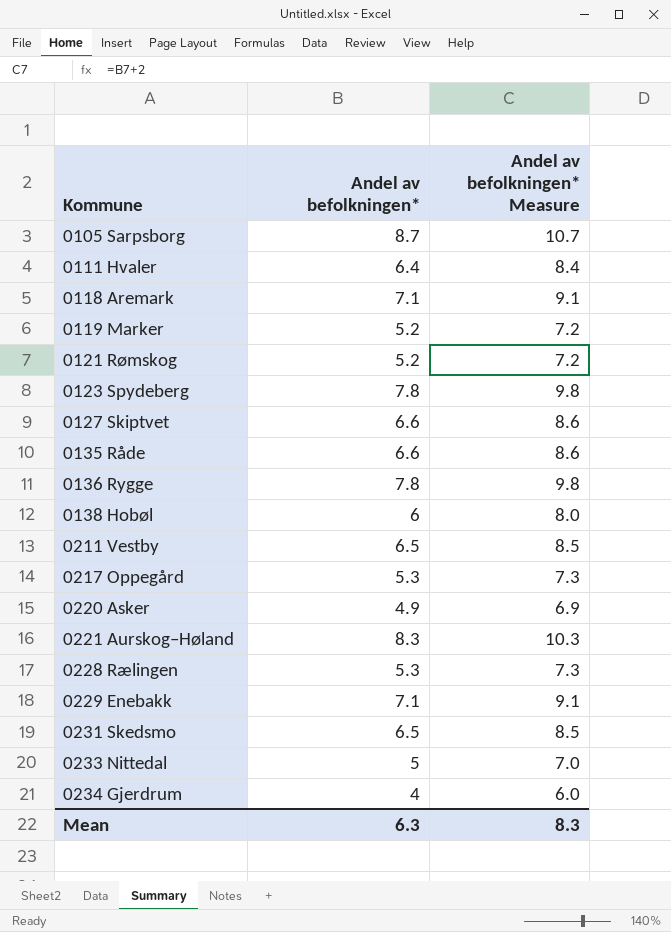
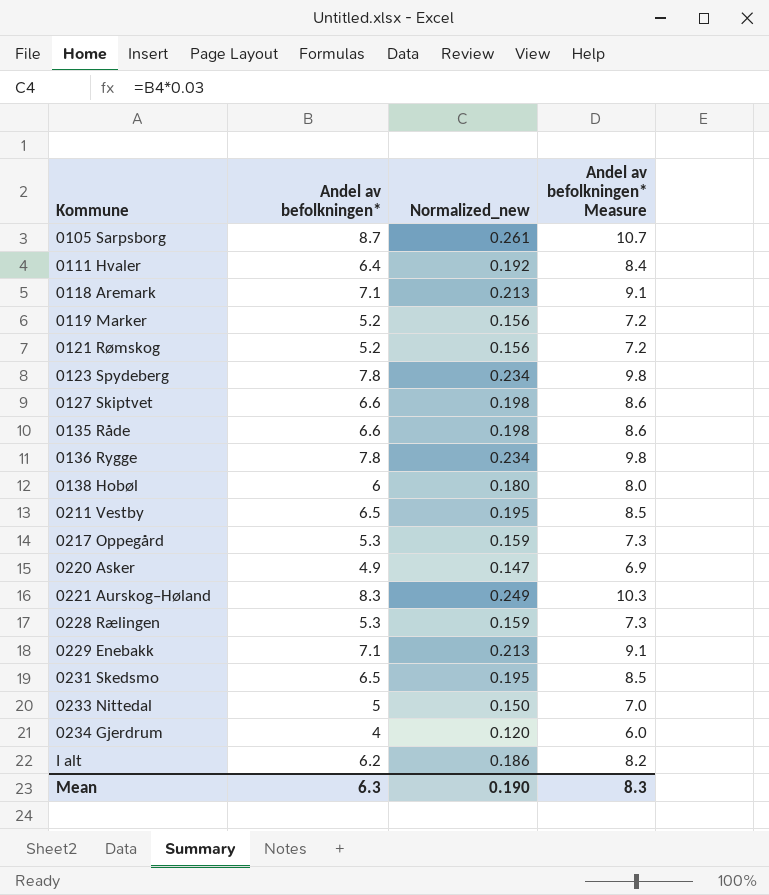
column Normalized_new | formula: none -> [Andel av befolkningen*] * 0.03
row I alt: none -> 6.2 | 0.186 | 8.2

